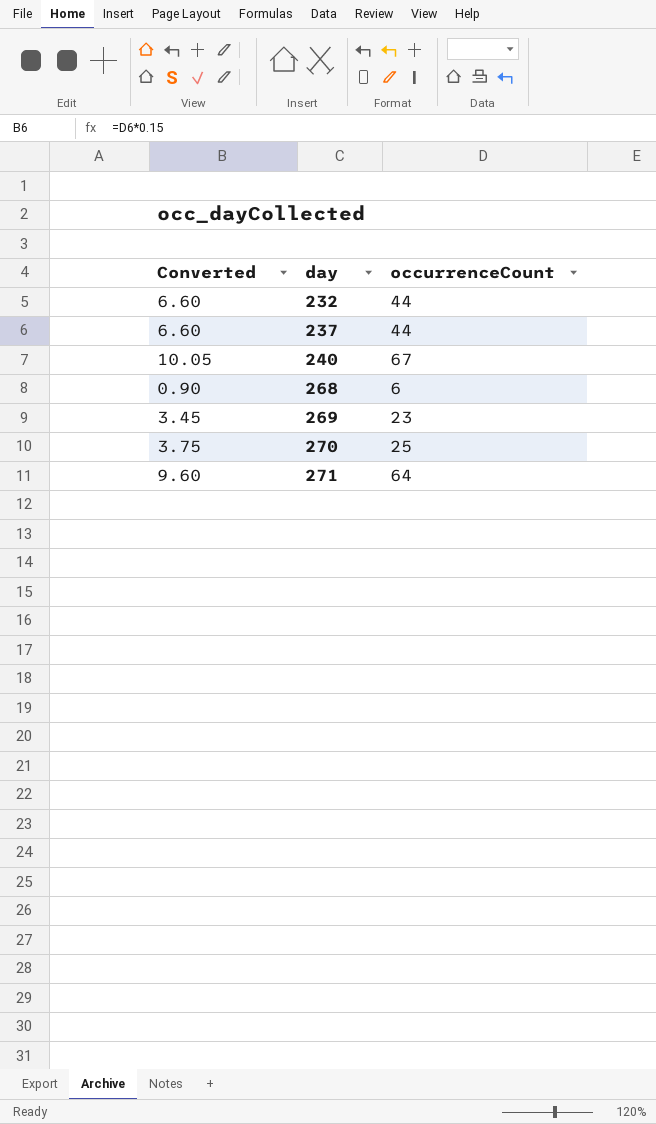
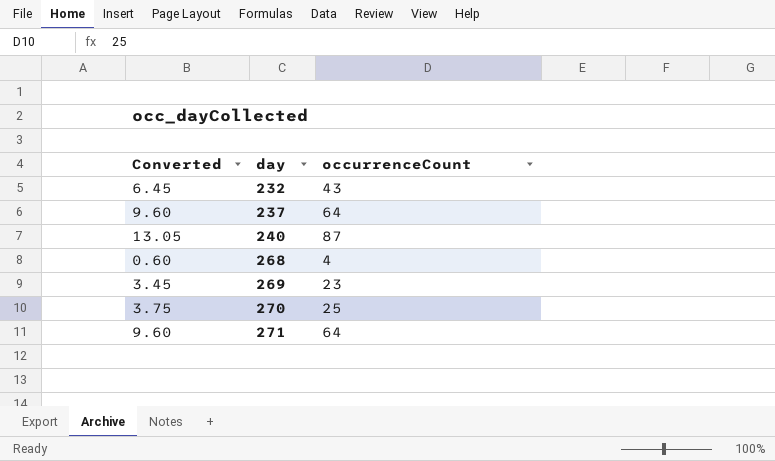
232 | Converted: 6.60 -> 6.45
232 | occurrenceCount: 44 -> 43
237 | Converted: 6.60 -> 9.60
237 | occurrenceCount: 44 -> 64
240 | Converted: 10.05 -> 13.05
240 | occurrenceCount: 67 -> 87
268 | Converted: 0.90 -> 0.60
268 | occurrenceCount: 6 -> 4

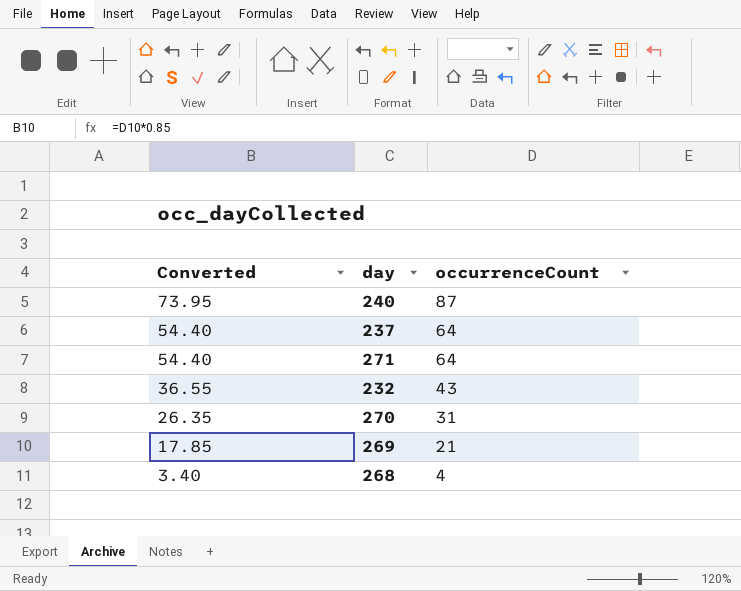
row order: day ascending -> Converted descending
column Converted | formula: [occurrenceCount] * 0.15 -> [occurrenceCount] * 0.85
270 | occurrenceCount: 25 -> 31
269 | occurrenceCount: 23 -> 21

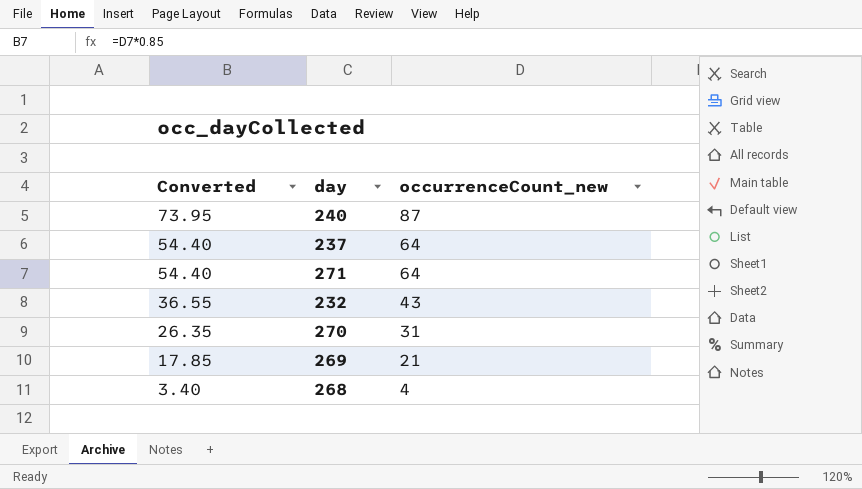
column name: occurrenceCount -> occurrenceCount_new

